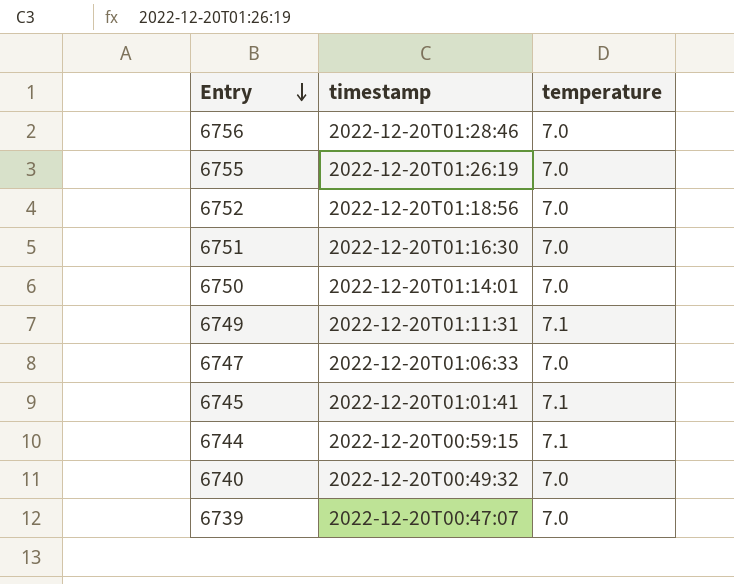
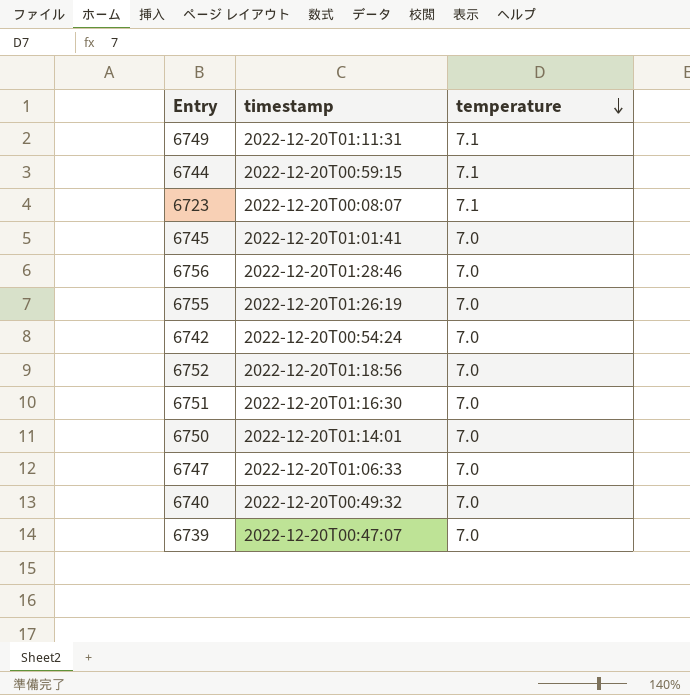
row order: Entry descending -> temperature descending
row 6723: none -> 2022-12-20T00:08:07 | 7.1
6745 | temperature: 7.1 -> 7.0
row 6742: none -> 2022-12-20T00:54:24 | 7.0

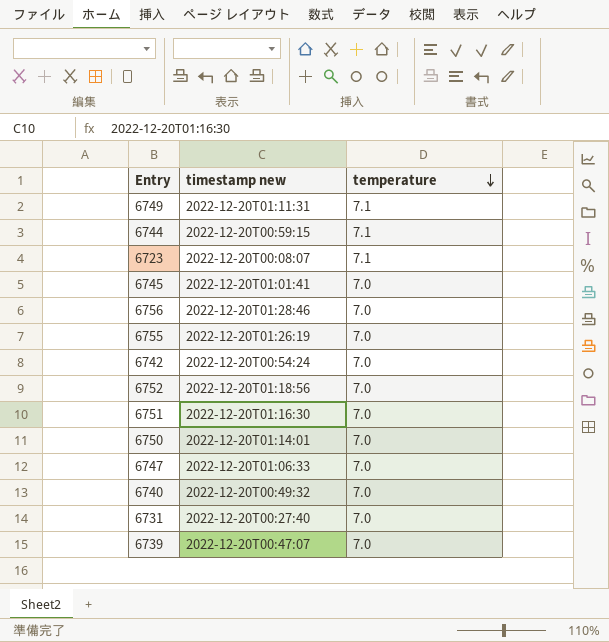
column name: timestamp -> timestamp new
row 6731: none -> 2022-12-20T00:27:40 | 7.0

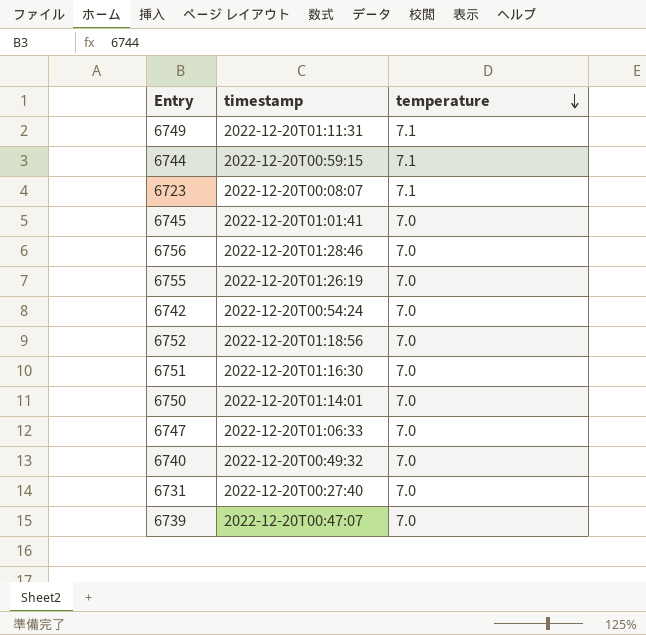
column name: timestamp new -> timestamp

